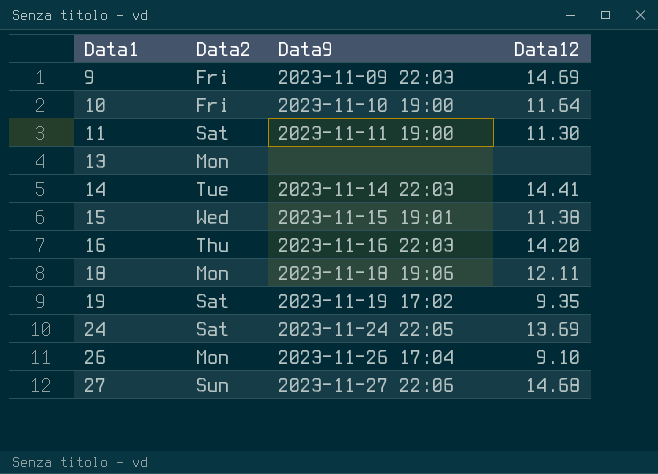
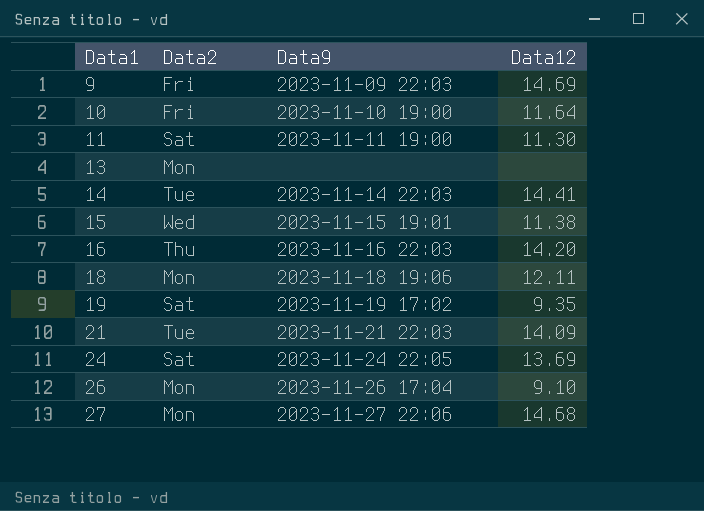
row 21: none -> Tue | 2023-11-21 22:03 | 14.09
27 | Data2: Sun -> Mon

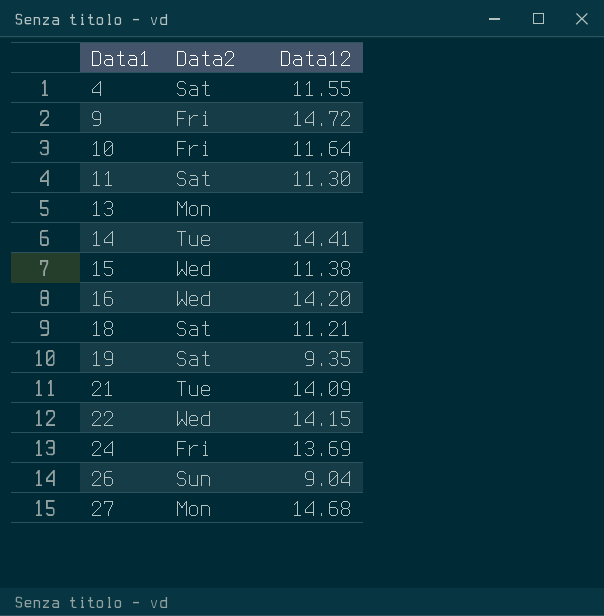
column Data9 | position: 3 -> none
row 4: none -> Sat | 11.55
9 | Data12: 14.69 -> 14.72
16 | Data2: Thu -> Wed
18 | Data2: Mon -> Sat
18 | Data12: 12.11 -> 11.21
row 22: none -> Wed | 14.15
24 | Data2: Sat -> Fri
26 | Data2: Mon -> Sun
26 | Data12: 9.10 -> 9.04

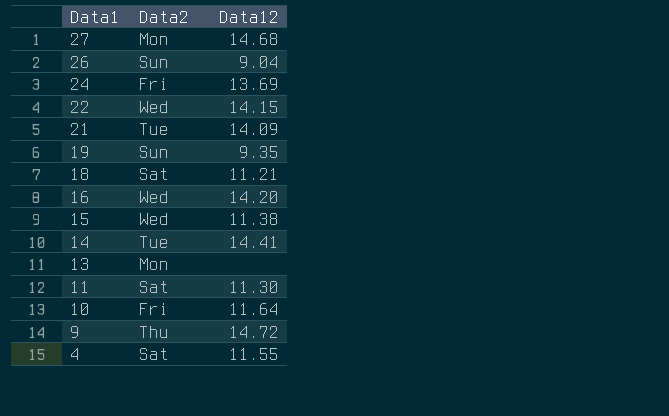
row order: Data1 ascending -> Data1 descending
19 | Data2: Sat -> Sun
9 | Data2: Fri -> Thu

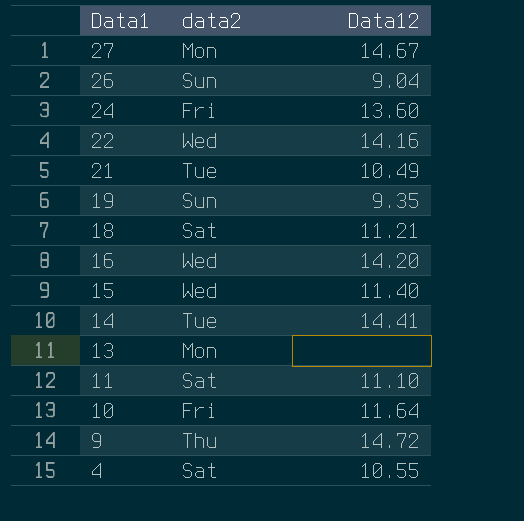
column name: Data2 -> data2
27 | Data12: 14.68 -> 14.67
24 | Data12: 13.69 -> 13.60
22 | Data12: 14.15 -> 14.16
21 | Data12: 14.09 -> 10.49
15 | Data12: 11.38 -> 11.40
11 | Data12: 11.30 -> 11.10
4 | Data12: 11.55 -> 10.55

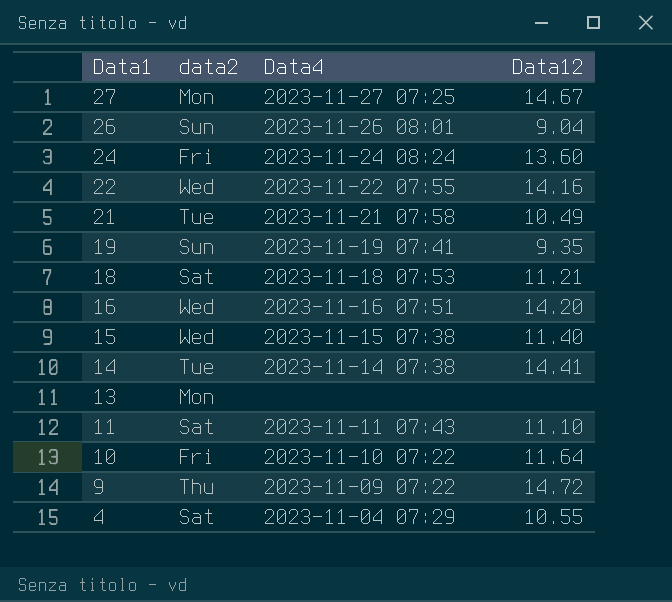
column Data4 | position: none -> 3

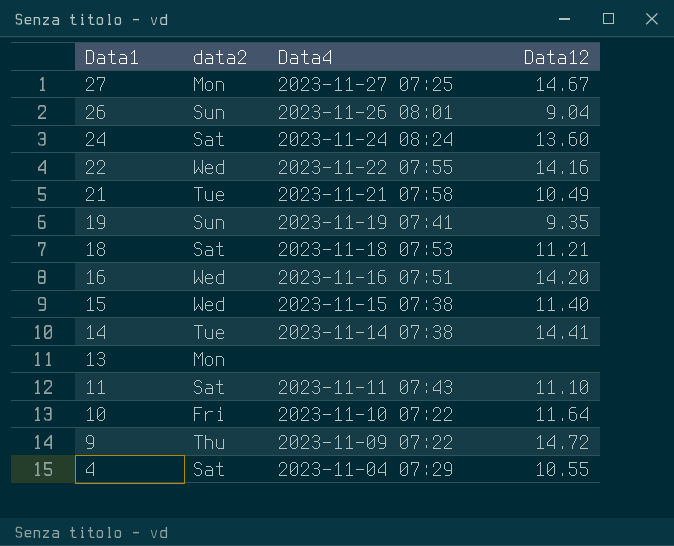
24 | data2: Fri -> Sat

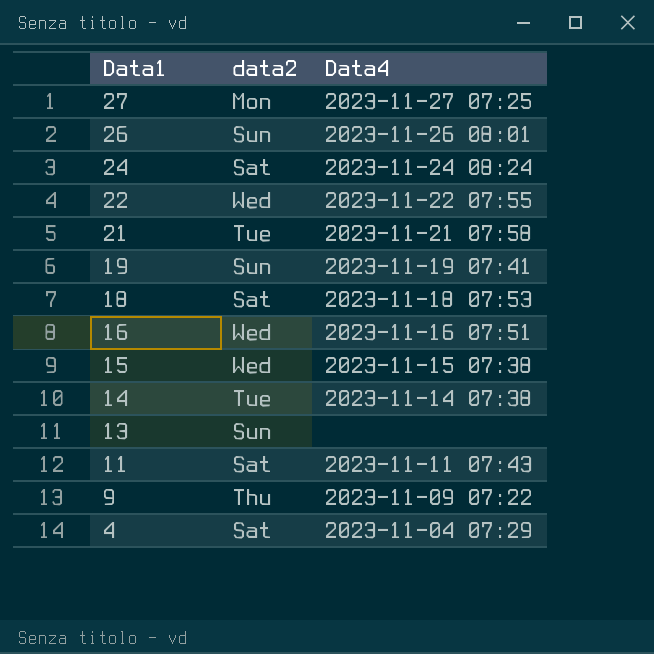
column Data12 | position: 4 -> none
row 10: Fri | 2023-11-10 07:22 | 11.64 -> none
13 | data2: Mon -> Sun

